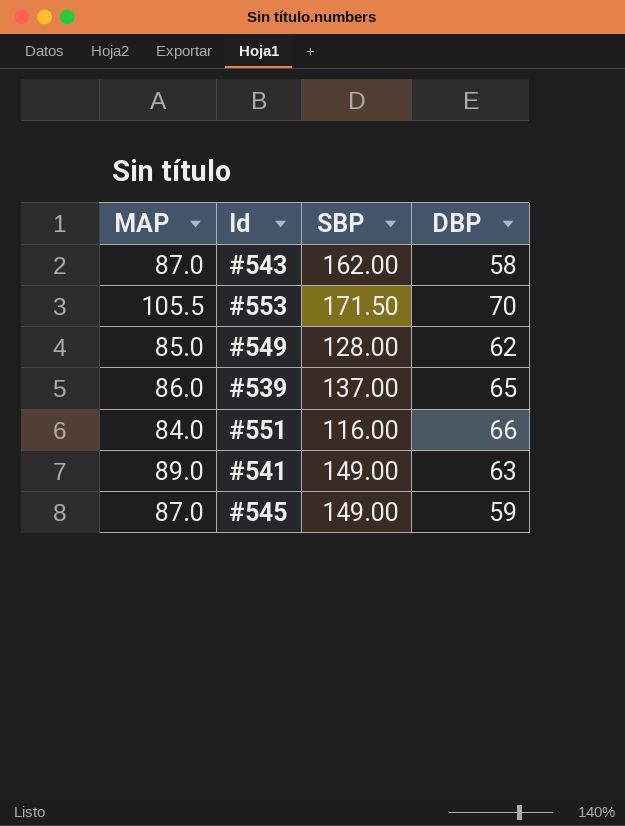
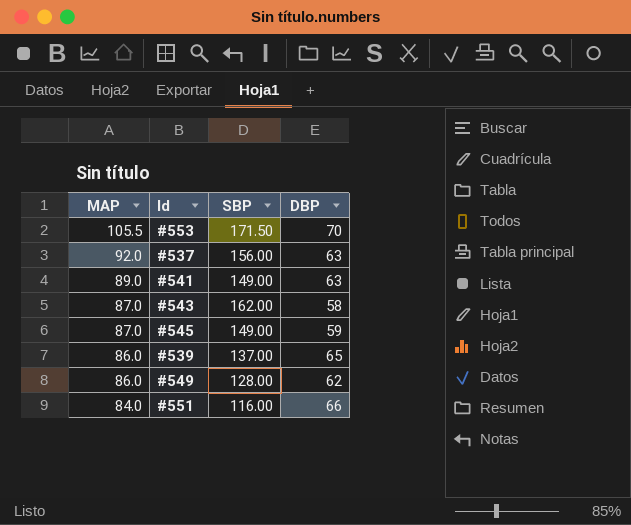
row order: none -> MAP descending
row #537: none -> 92.0 | 156.00 | 63
#549 | MAP: 85.0 -> 86.0

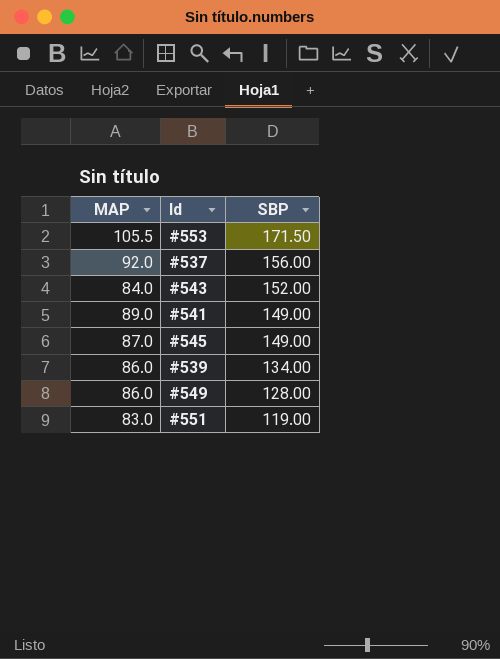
row order: MAP descending -> SBP descending
column DBP | position: 4 -> none
#543 | MAP: 87.0 -> 84.0
#543 | SBP: 162.00 -> 152.00
#539 | SBP: 137.00 -> 134.00
#551 | MAP: 84.0 -> 83.0
#551 | SBP: 116.00 -> 119.00

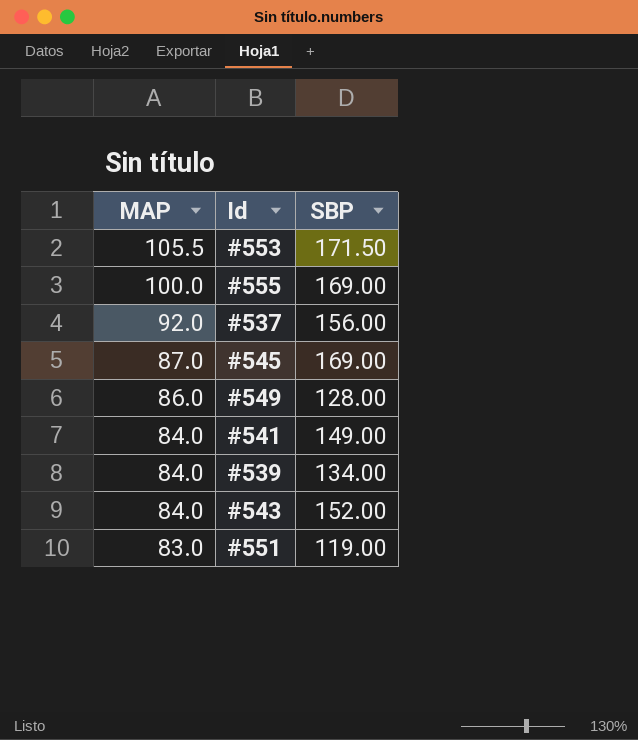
row order: SBP descending -> MAP descending
row #555: none -> 100.0 | 169.00
#545 | SBP: 149.00 -> 169.00
#541 | MAP: 89.0 -> 84.0
#539 | MAP: 86.0 -> 84.0

